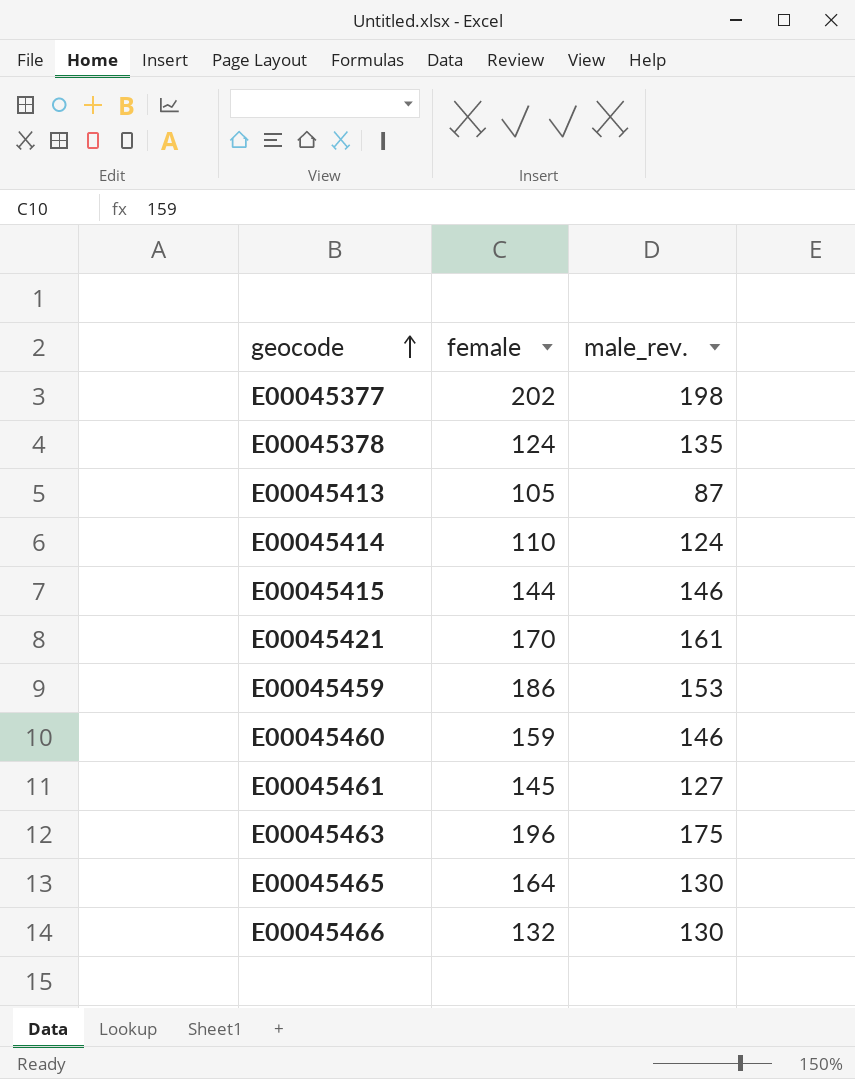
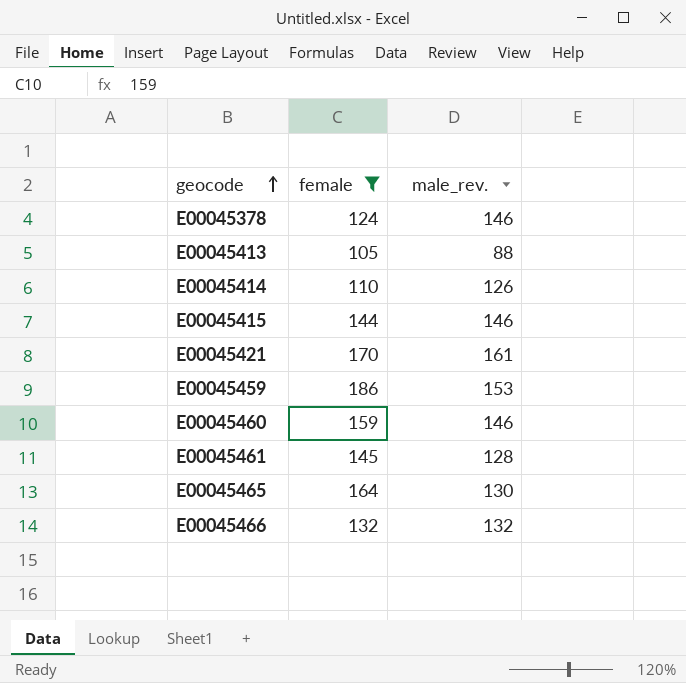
filter: none -> female <= 186
E00045378 | male_rev.: 135 -> 146
E00045413 | male_rev.: 87 -> 88
E00045414 | male_rev.: 124 -> 126
E00045461 | male_rev.: 127 -> 128
E00045466 | male_rev.: 130 -> 132

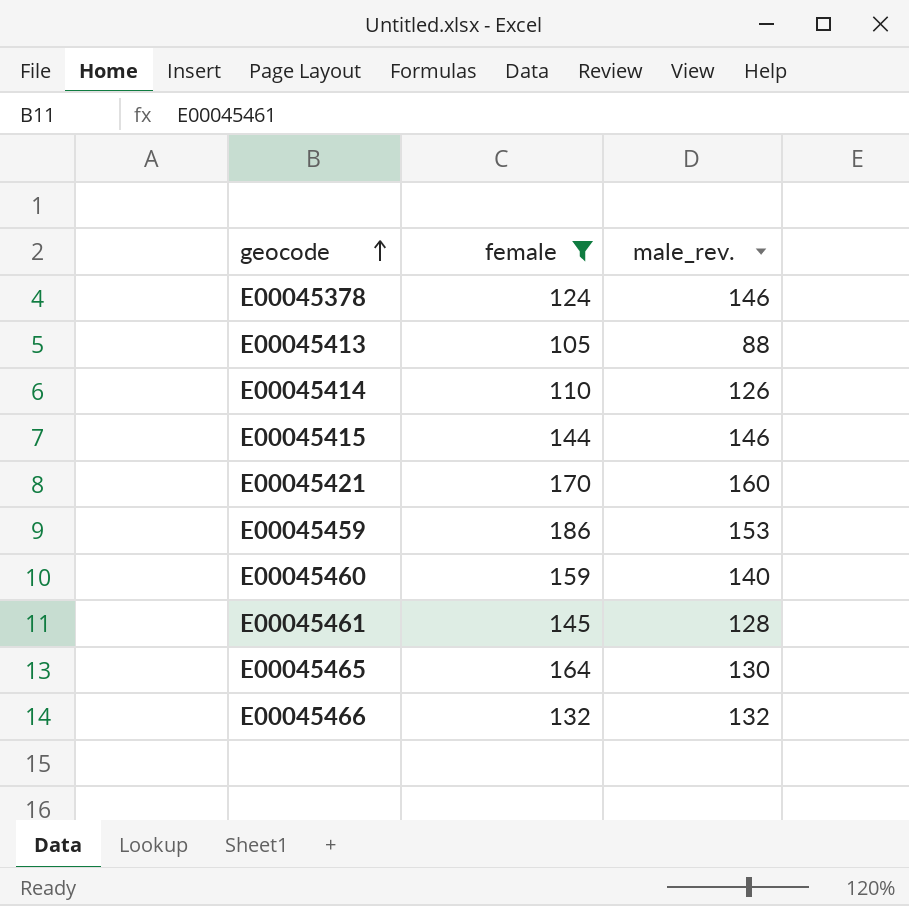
E00045421 | male_rev.: 161 -> 160
E00045460 | male_rev.: 146 -> 140

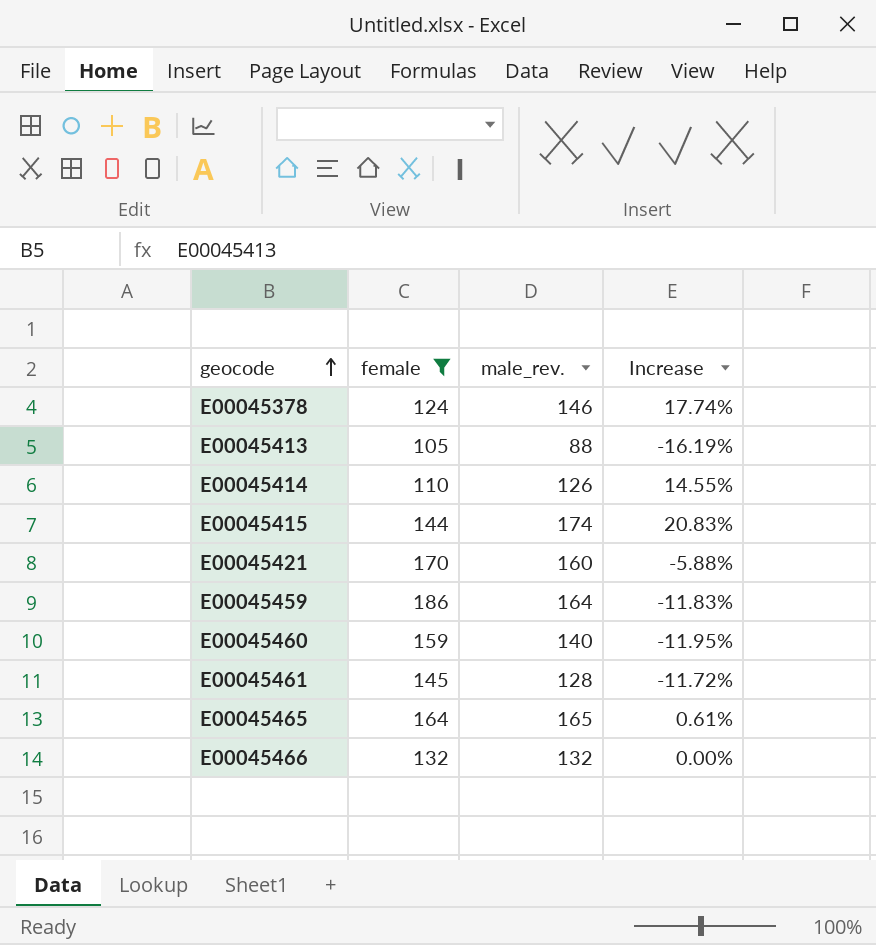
column Increase | formula: none -> ([male_rev.] - [female]) / [female]
E00045415 | male_rev.: 146 -> 174
E00045459 | male_rev.: 153 -> 164
E00045465 | male_rev.: 130 -> 165

